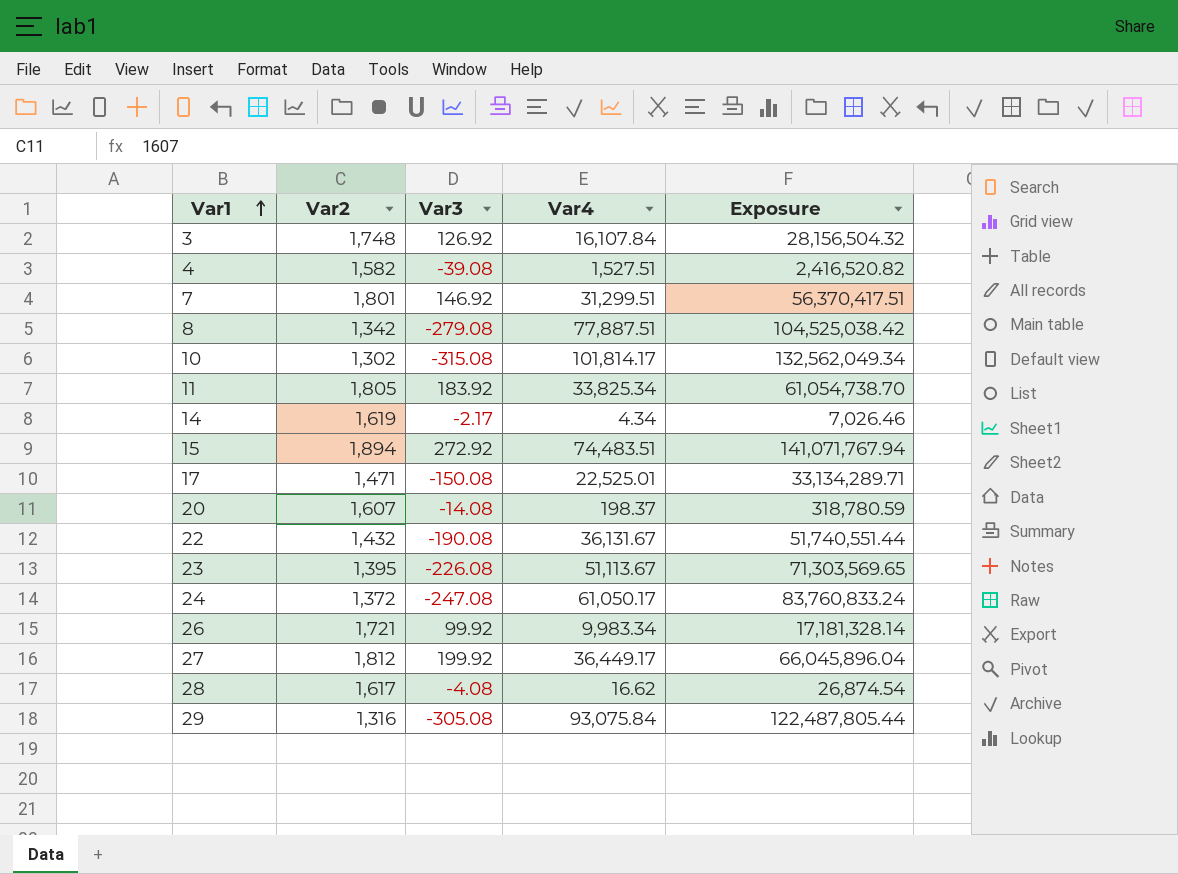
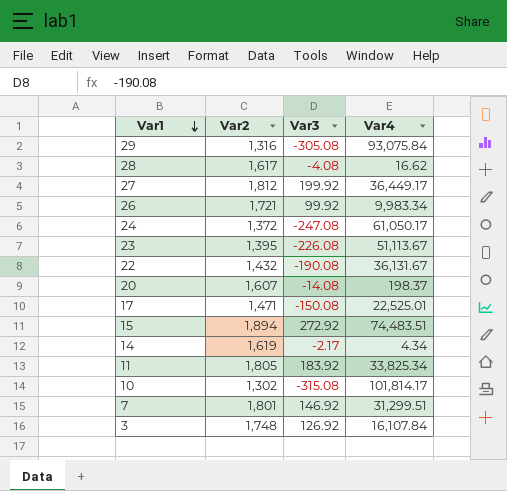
row order: Var1 ascending -> Var1 descending
column Exposure | formula: [Var2] * [Var4] -> none
row 4: 1,582 | -39.08 | 1,527.51 | 2,416,520.82 -> none
row 8: 1,342 | -279.08 | 77,887.51 | 104,525,038.42 -> none

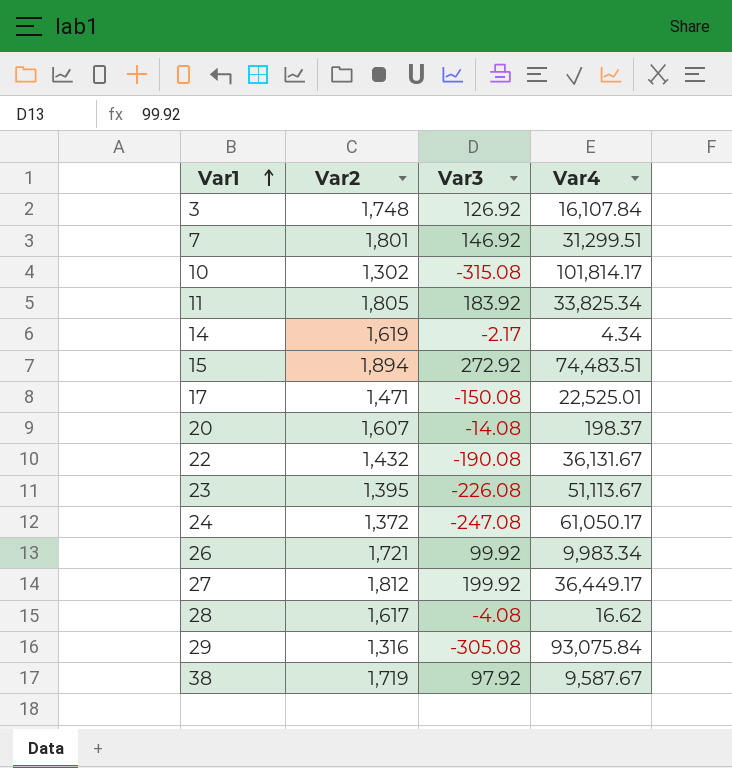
row order: Var1 descending -> Var1 ascending
row 38: none -> 1,719 | 97.92 | 9,587.67

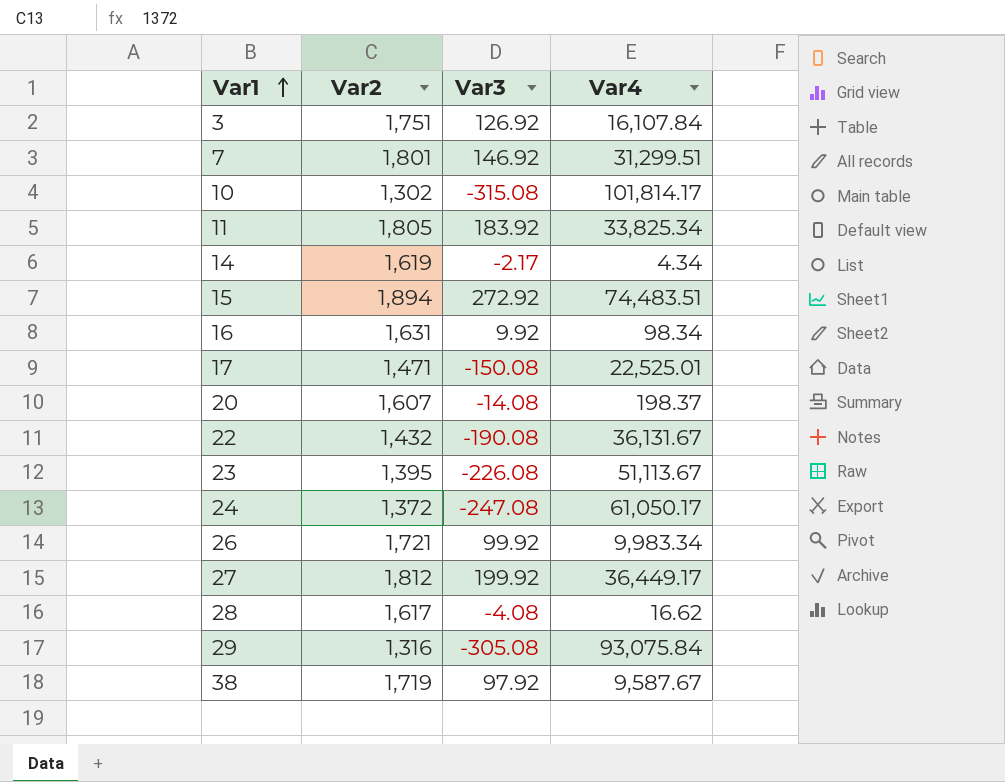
3 | Var2: 1,748 -> 1,751
row 16: none -> 1,631 | 9.92 | 98.34

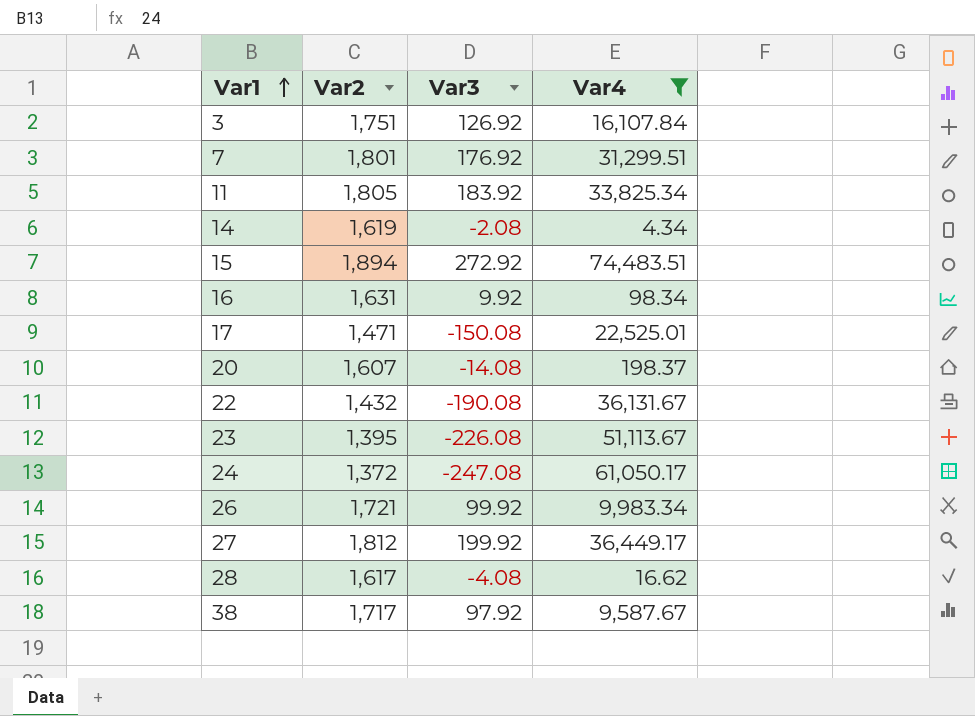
filter: none -> Var4 <= 74,483.51
7 | Var3: 146.92 -> 176.92
14 | Var3: -2.17 -> -2.08
38 | Var2: 1,719 -> 1,717

